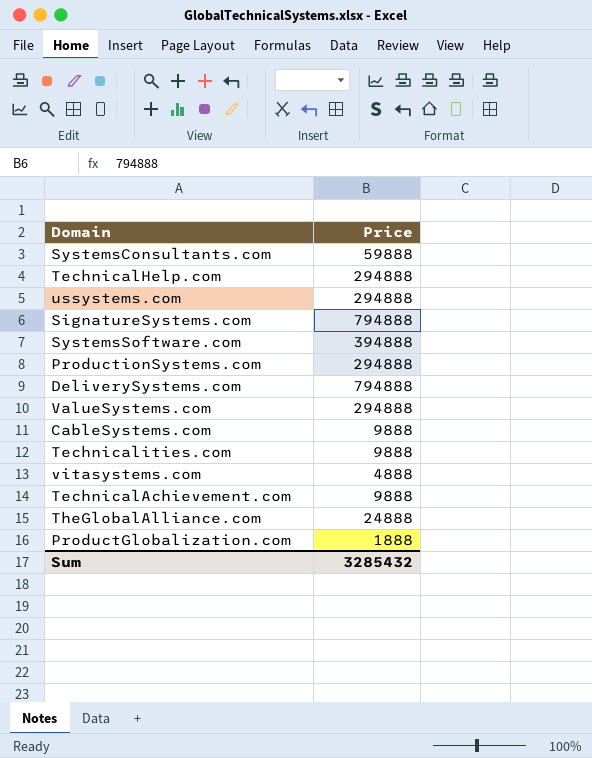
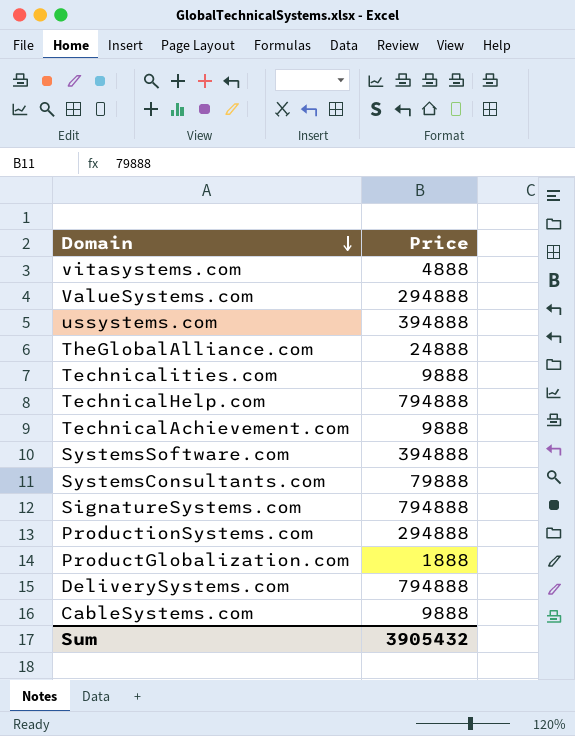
row order: none -> Domain descending
ussystems.com | Price: 294888 -> 394888
TechnicalHelp.com | Price: 294888 -> 794888
SystemsConsultants.com | Price: 59888 -> 79888
Sum | Price: 3285432 -> 3905432

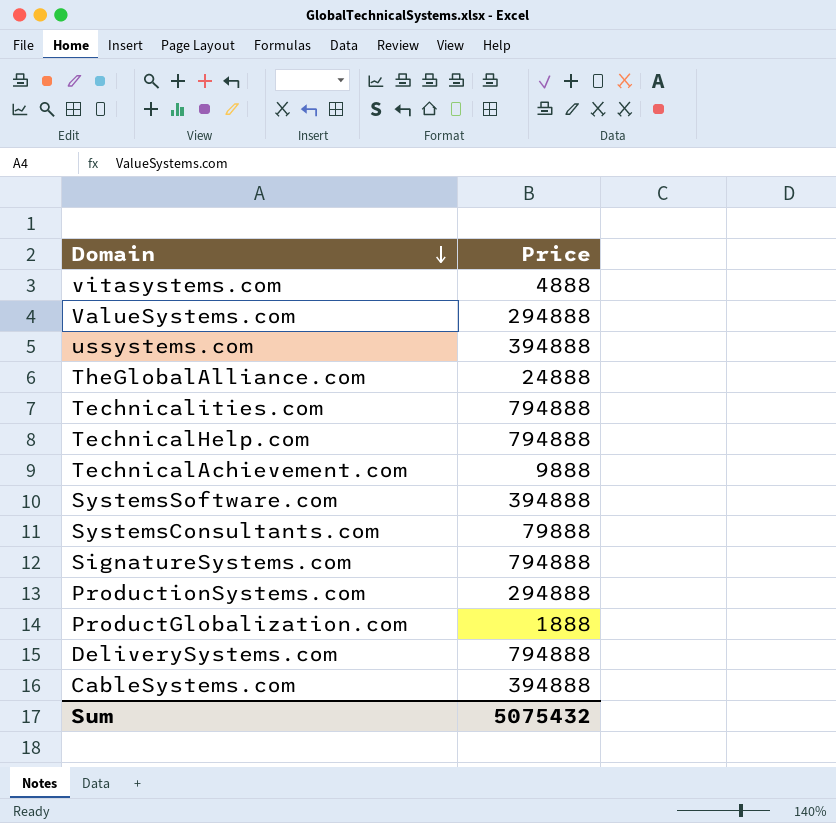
Technicalities.com | Price: 9888 -> 794888
CableSystems.com | Price: 9888 -> 394888
Sum | Price: 3905432 -> 5075432

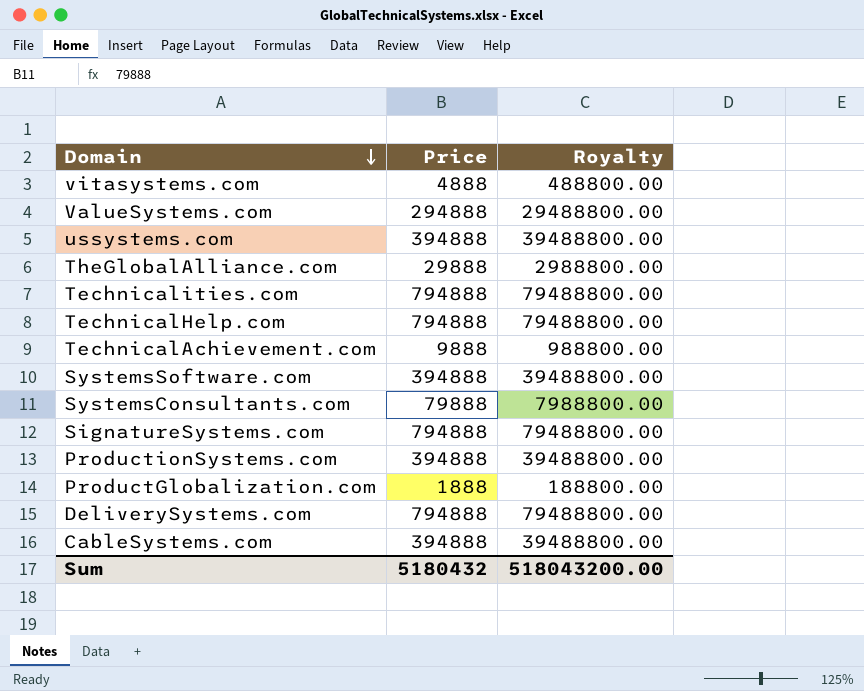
column Royalty | formula: none -> [Price] * 100
TheGlobalAlliance.com | Price: 24888 -> 29888
ProductionSystems.com | Price: 294888 -> 394888
Sum | Price: 5075432 -> 5180432

